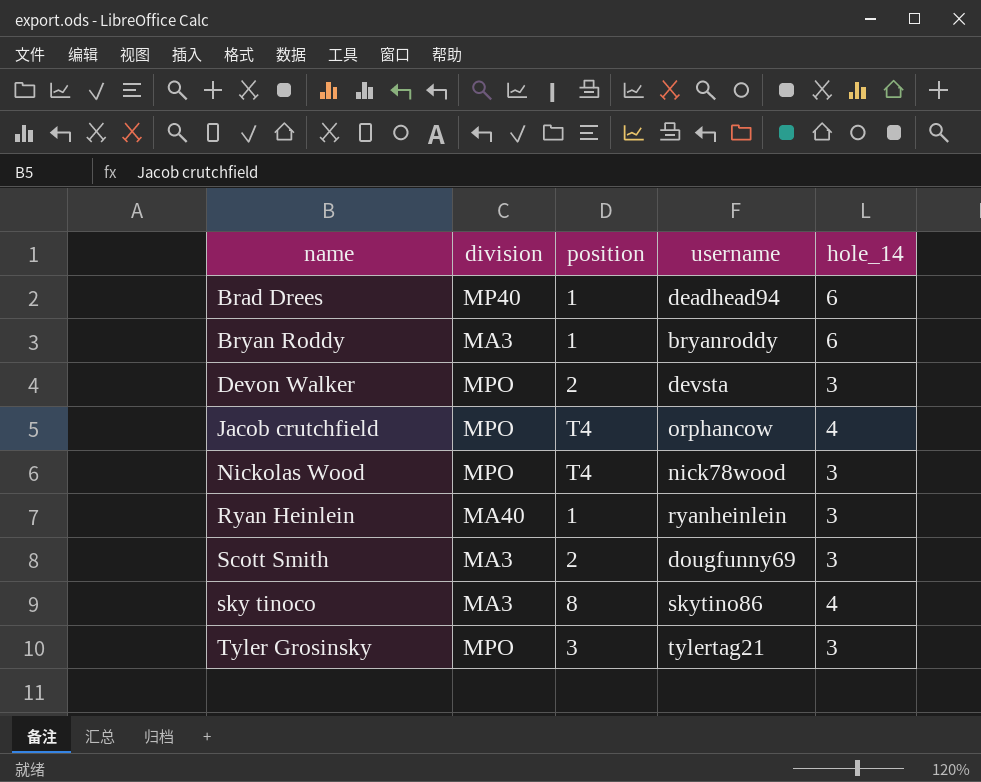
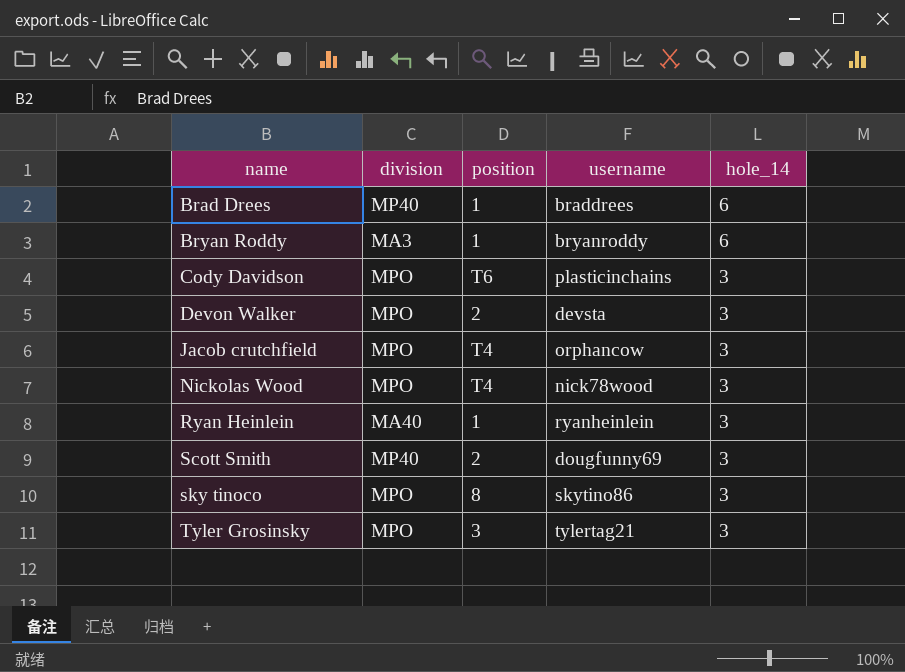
Brad Drees | username: deadhead94 -> braddrees
row Cody Davidson: none -> MPO | T6 | plasticinchains | 3
Jacob crutchfield | hole_14: 4 -> 3
Scott Smith | division: MA3 -> MP40
sky tinoco | division: MA3 -> MPO
sky tinoco | hole_14: 4 -> 3

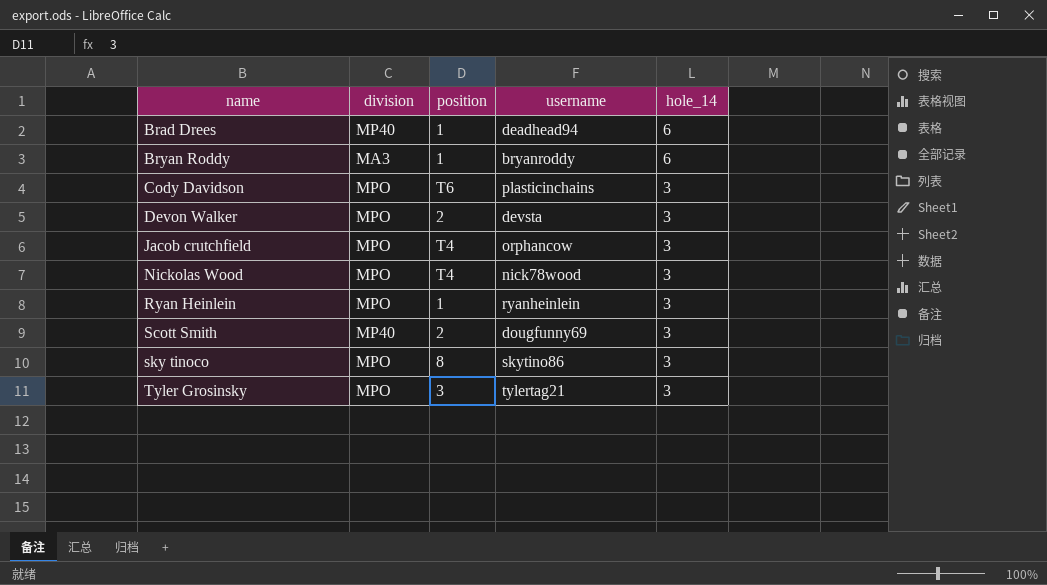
Brad Drees | username: braddrees -> deadhead94
Ryan Heinlein | division: MA40 -> MPO

